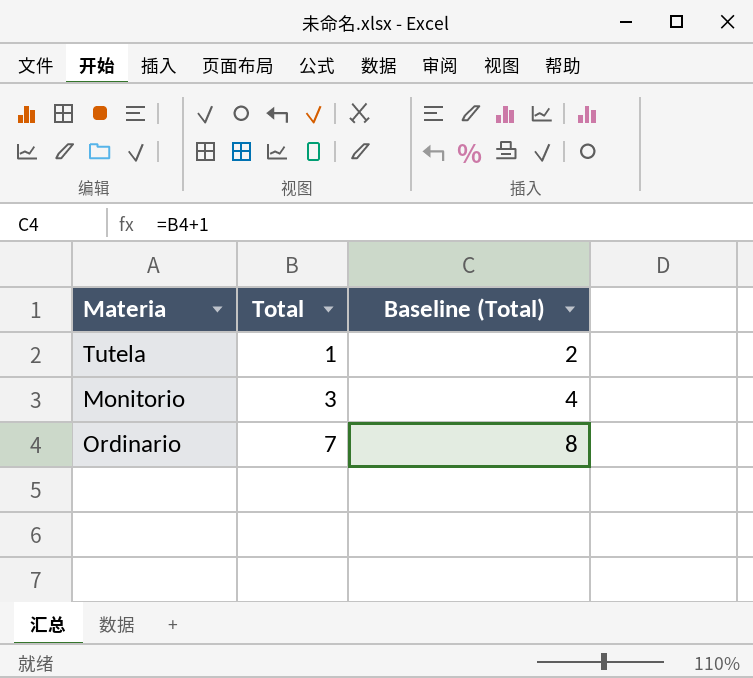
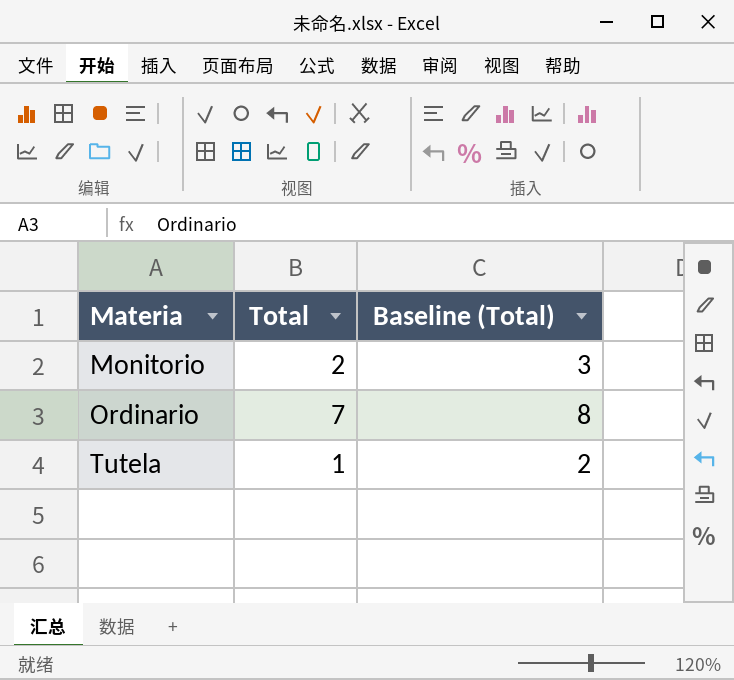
row order: Total ascending -> Materia ascending
Monitorio | Total: 3 -> 2
Monitorio | Baseline (Total): 4 -> 3

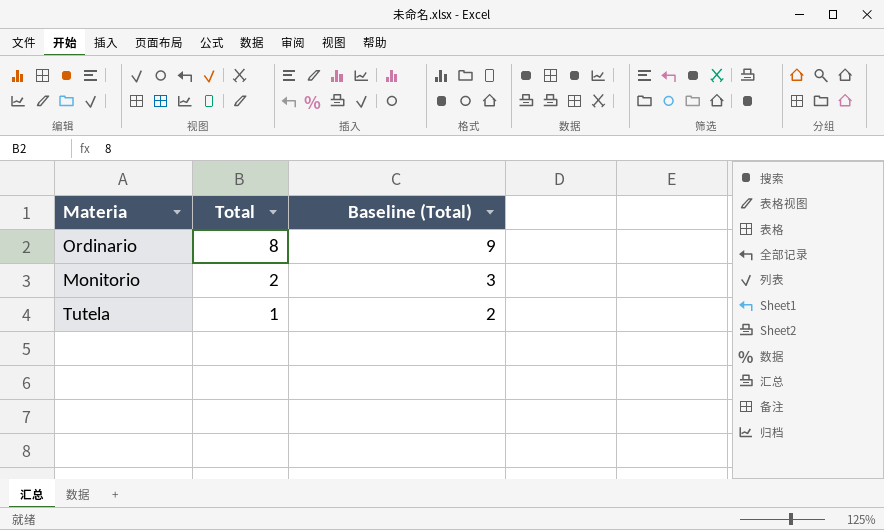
row order: Materia ascending -> Total descending
Ordinario | Total: 7 -> 8
Ordinario | Baseline (Total): 8 -> 9

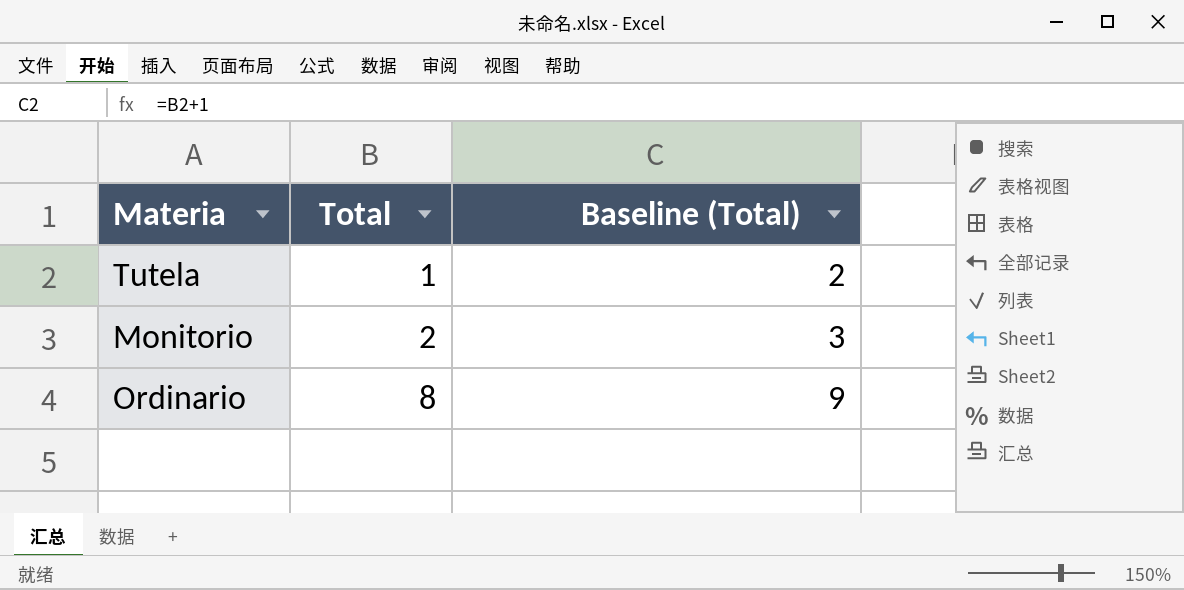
row order: Total descending -> Total ascending

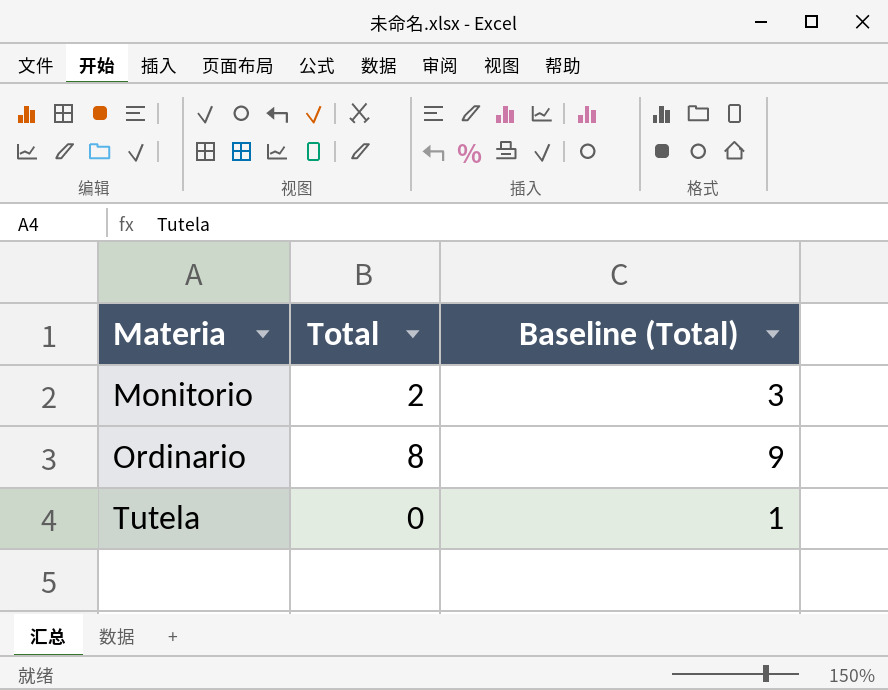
row order: Total ascending -> Materia ascending
Tutela | Total: 1 -> 0
Tutela | Baseline (Total): 2 -> 1

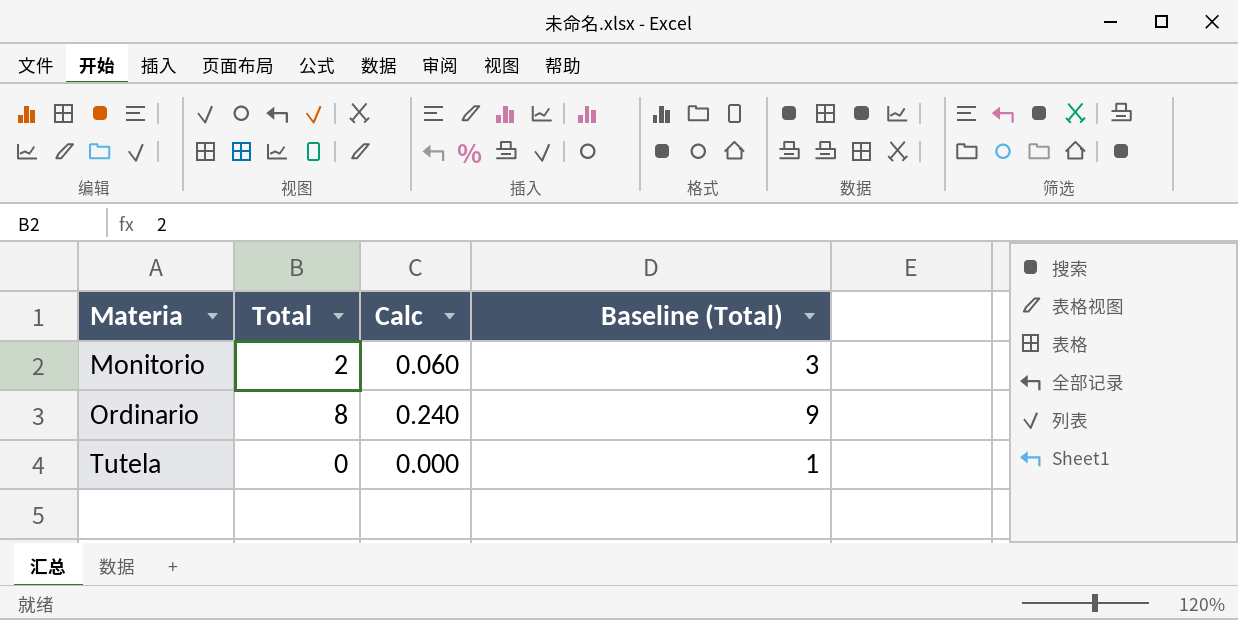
column Calc | formula: none -> [Total] * 0.03

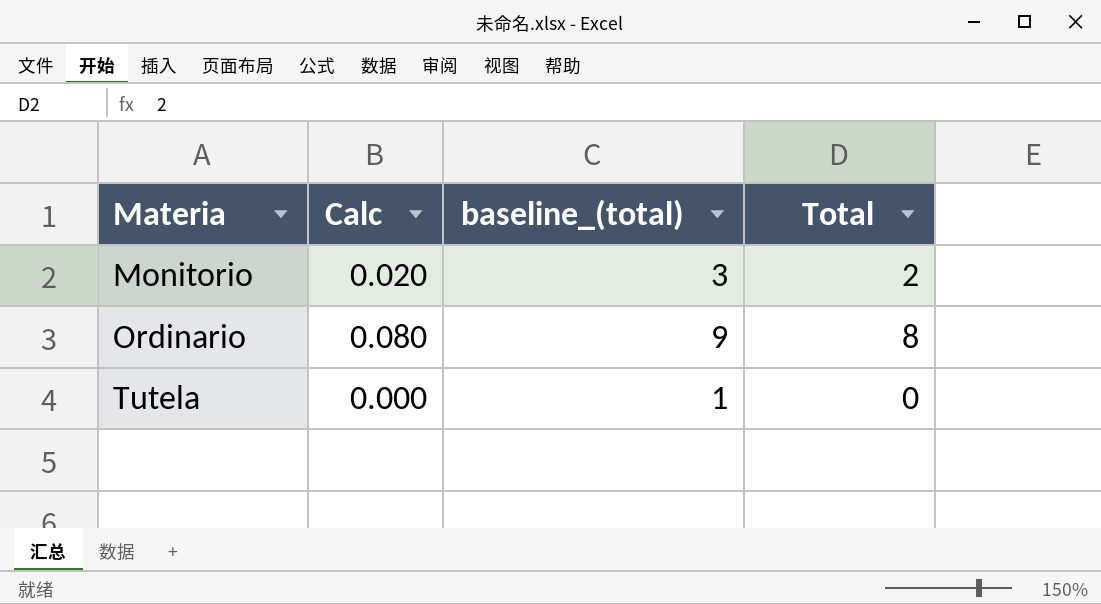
column Calc | formula: [Total] * 0.03 -> [Total] * 0.01
column name: Baseline (Total) -> baseline_(total)
column Total | position: 2 -> 4

